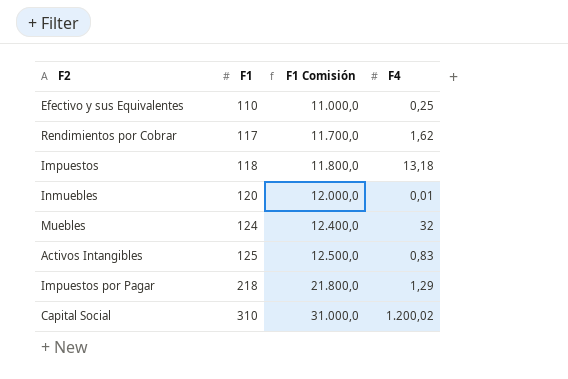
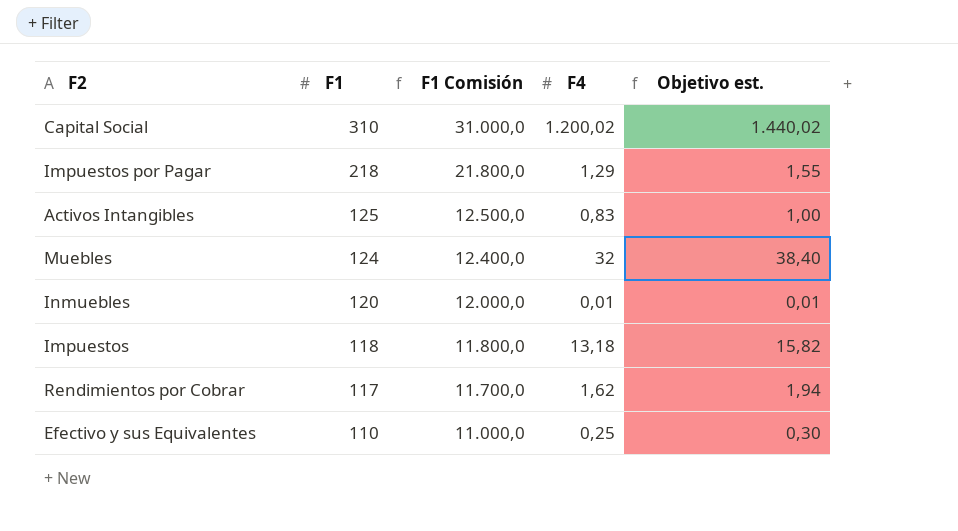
row order: F1 ascending -> F1 descending
column Objetivo est. | formula: none -> [F4] * 1,2

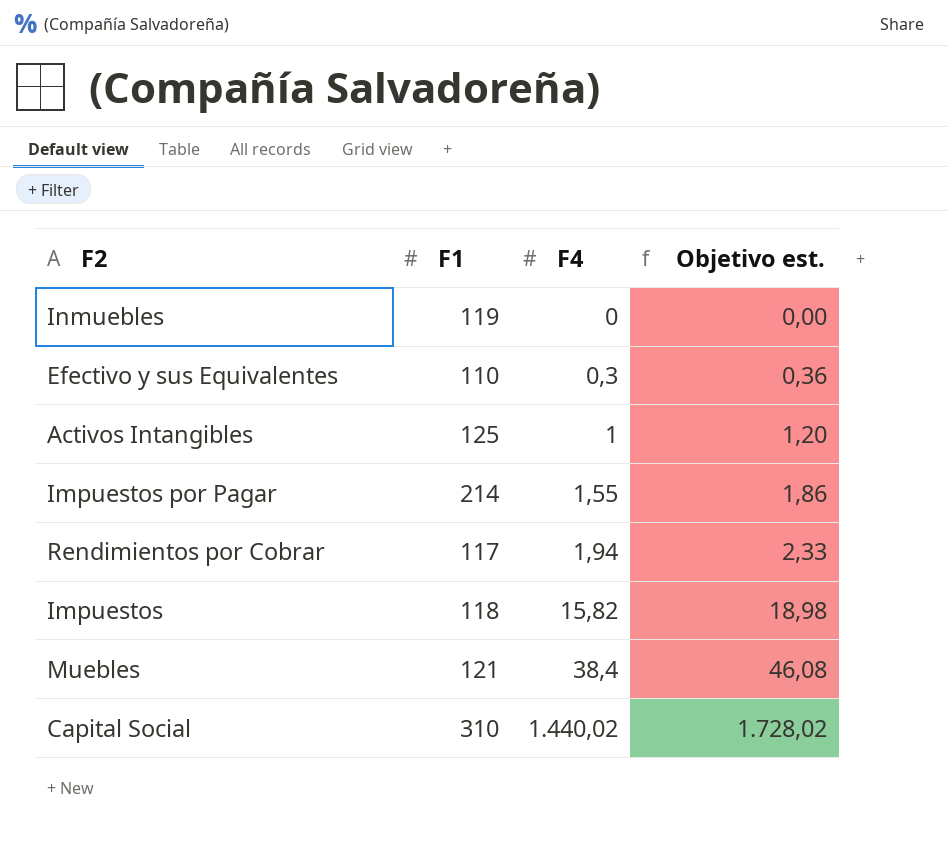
row order: F1 descending -> F4 ascending
column F1 Comisión | formula: [F1] * 100 -> none
Inmuebles | F1: 120 -> 119
Inmuebles | F4: 0,01 -> 0
Inmuebles | Objetivo est.: 0,01 -> 0,00
Efectivo y sus Equivalentes | F4: 0,25 -> 0,3
Efectivo y sus Equivalentes | Objetivo est.: 0,30 -> 0,36
Activos Intangibles | F4: 0,83 -> 1
Activos Intangibles | Objetivo est.: 1,00 -> 1,20
Impuestos por Pagar | F1: 218 -> 214
Impuestos por Pagar | F4: 1,29 -> 1,55
Impuestos por Pagar | Objetivo est.: 1,55 -> 1,86
Rendimientos por Cobrar | F4: 1,62 -> 1,94
Rendimientos por Cobrar | Objetivo est.: 1,94 -> 2,33
Impuestos | F4: 13,18 -> 15,82
Impuestos | Objetivo est.: 15,82 -> 18,98
Muebles | F1: 124 -> 121
Muebles | F4: 32 -> 38,4
Muebles | Objetivo est.: 38,40 -> 46,08
Capital Social | F4: 1.200,02 -> 1.440,02
Capital Social | Objetivo est.: 1.440,02 -> 1.728,02

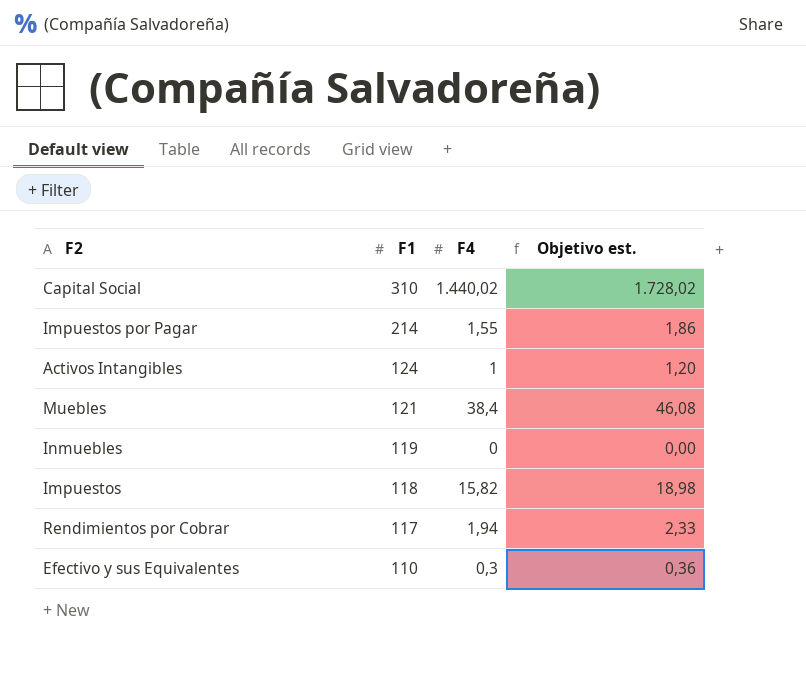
row order: F4 ascending -> F1 descending
Activos Intangibles | F1: 125 -> 124

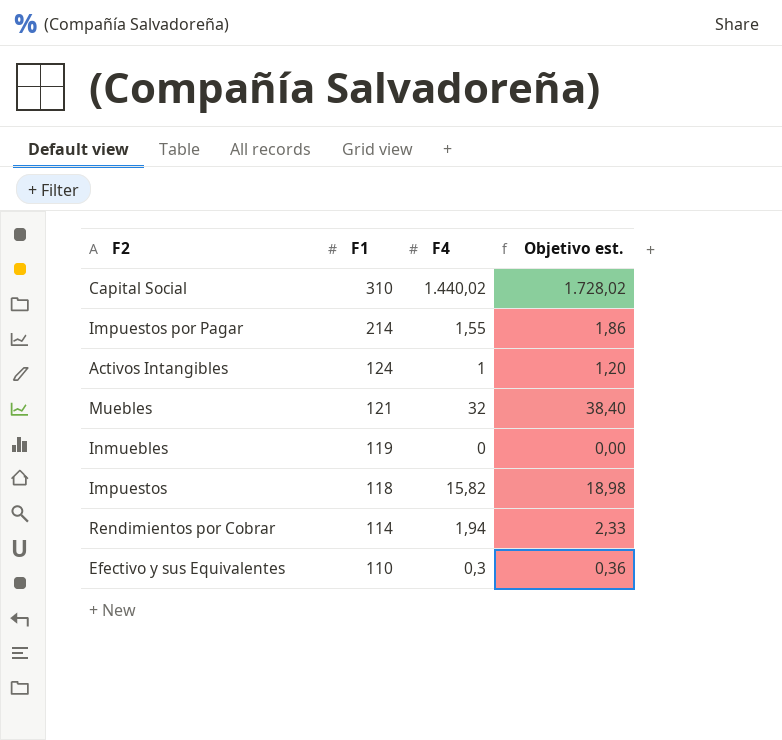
Muebles | F4: 38,4 -> 32
Muebles | Objetivo est.: 46,08 -> 38,40
Rendimientos por Cobrar | F1: 117 -> 114

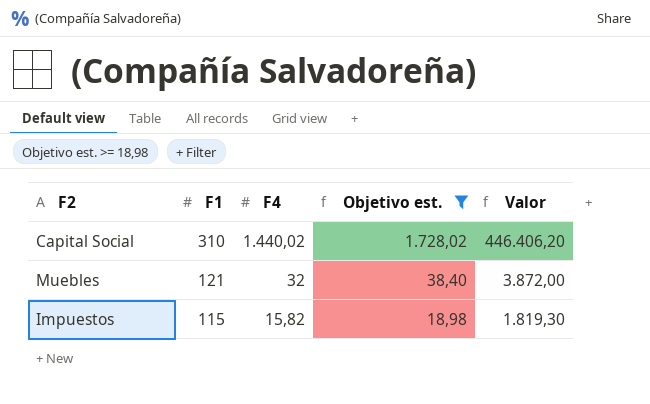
filter: none -> Objetivo est. >= 18,98
column Valor | formula: none -> [F1] * [F4]
Impuestos | F1: 118 -> 115

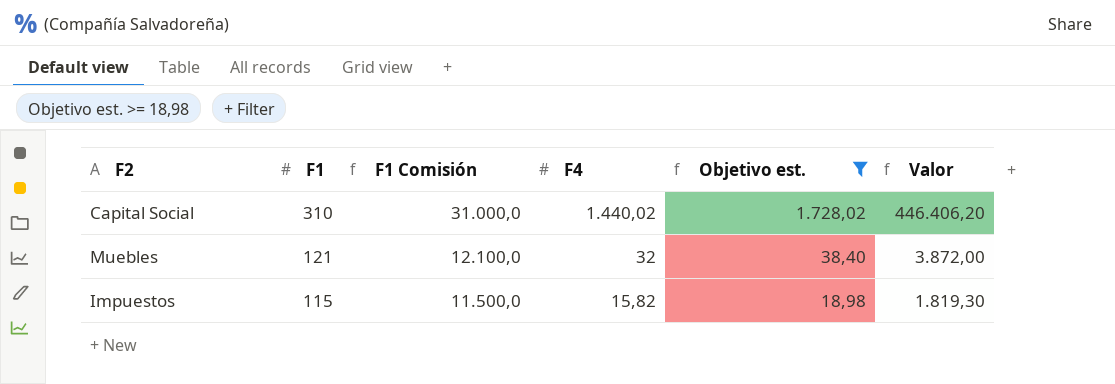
column F1 Comisión | formula: none -> [F1] * 100

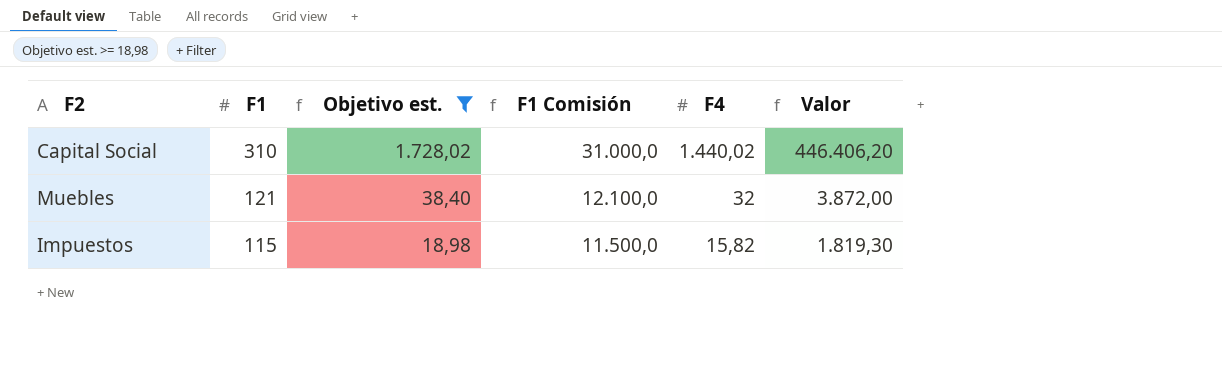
column Objetivo est. | position: 5 -> 3

